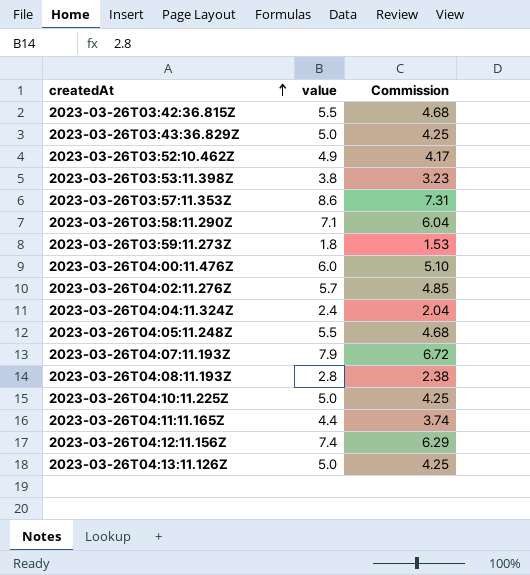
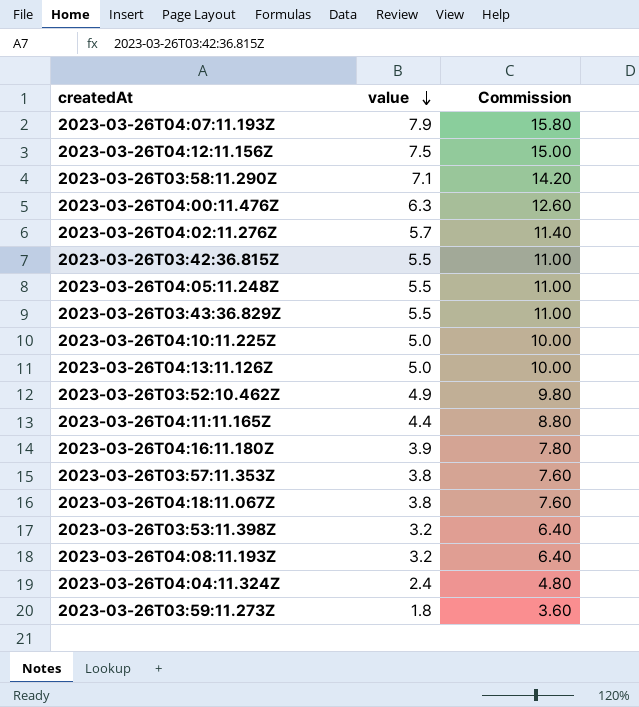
row order: createdAt ascending -> value descending
column Commission | formula: [value] * 0.85 -> [value] * 2
2023-03-26T04:12:11.156Z | value: 7.4 -> 7.5
2023-03-26T04:00:11.476Z | value: 6.0 -> 6.3
2023-03-26T03:43:36.829Z | value: 5.0 -> 5.5
row 2023-03-26T04:16:11.180Z: none -> 3.9 | 7.80
2023-03-26T03:57:11.353Z | value: 8.6 -> 3.8
row 2023-03-26T04:18:11.067Z: none -> 3.8 | 7.60
2023-03-26T03:53:11.398Z | value: 3.8 -> 3.2
2023-03-26T04:08:11.193Z | value: 2.8 -> 3.2

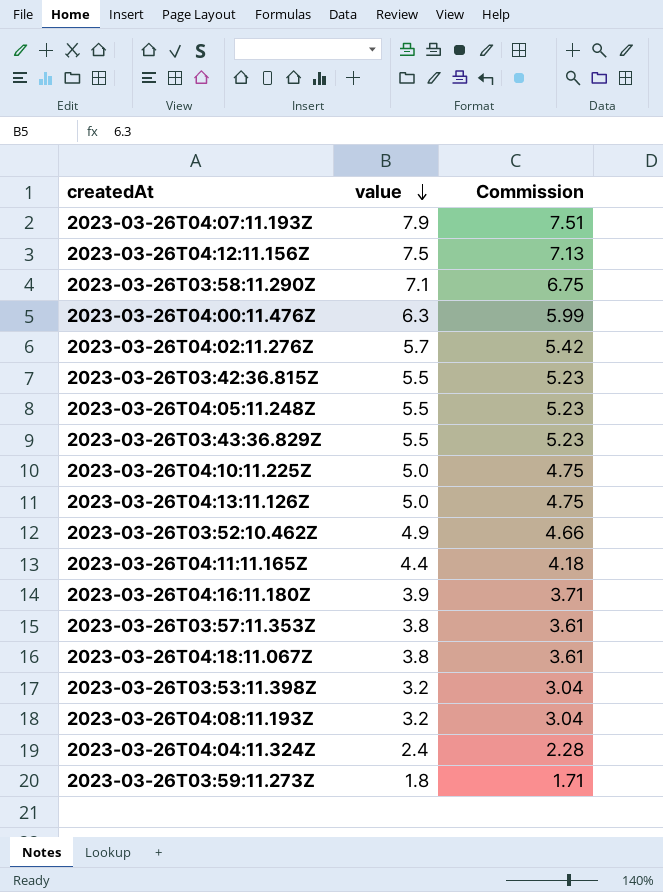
column Commission | formula: [value] * 2 -> [value] * 0.95

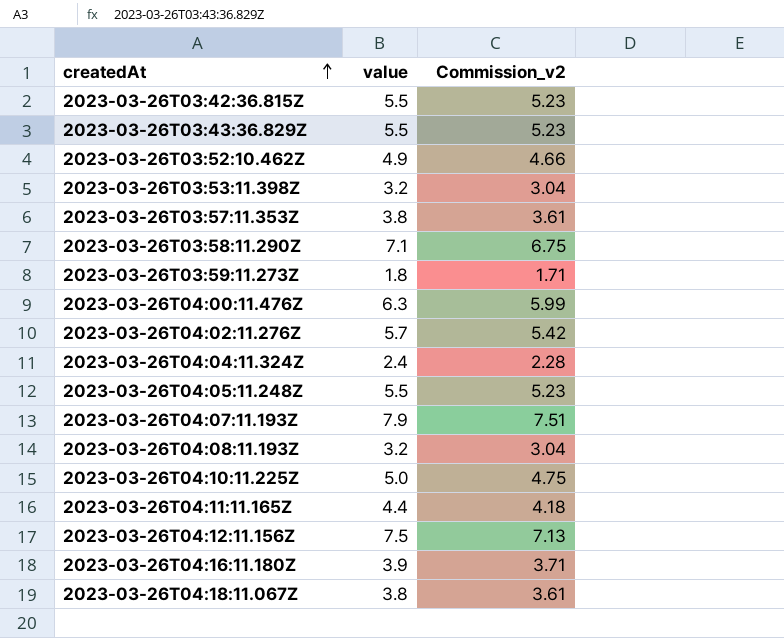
row order: value descending -> createdAt ascending
column name: Commission -> Commission_v2
row 2023-03-26T04:13:11.126Z: 5.0 | 4.75 -> none

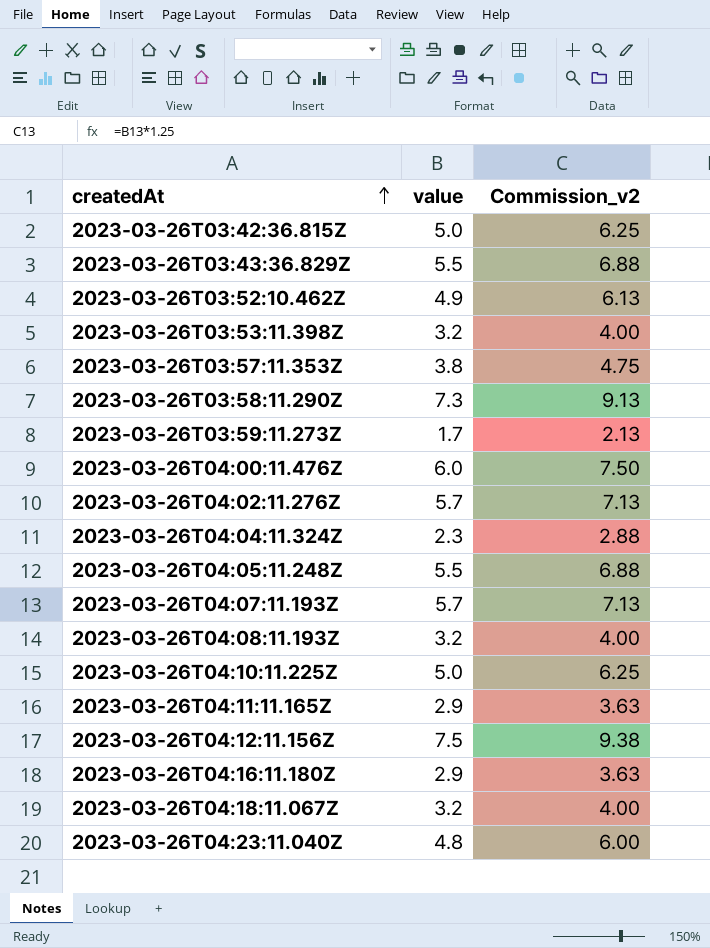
column Commission_v2 | formula: [value] * 0.95 -> [value] * 1.25
2023-03-26T03:42:36.815Z | value: 5.5 -> 5.0
2023-03-26T03:58:11.290Z | value: 7.1 -> 7.3
2023-03-26T03:59:11.273Z | value: 1.8 -> 1.7
2023-03-26T04:00:11.476Z | value: 6.3 -> 6.0
2023-03-26T04:04:11.324Z | value: 2.4 -> 2.3
2023-03-26T04:07:11.193Z | value: 7.9 -> 5.7
2023-03-26T04:11:11.165Z | value: 4.4 -> 2.9
2023-03-26T04:16:11.180Z | value: 3.9 -> 2.9
2023-03-26T04:18:11.067Z | value: 3.8 -> 3.2
row 2023-03-26T04:23:11.040Z: none -> 4.8 | 6.00

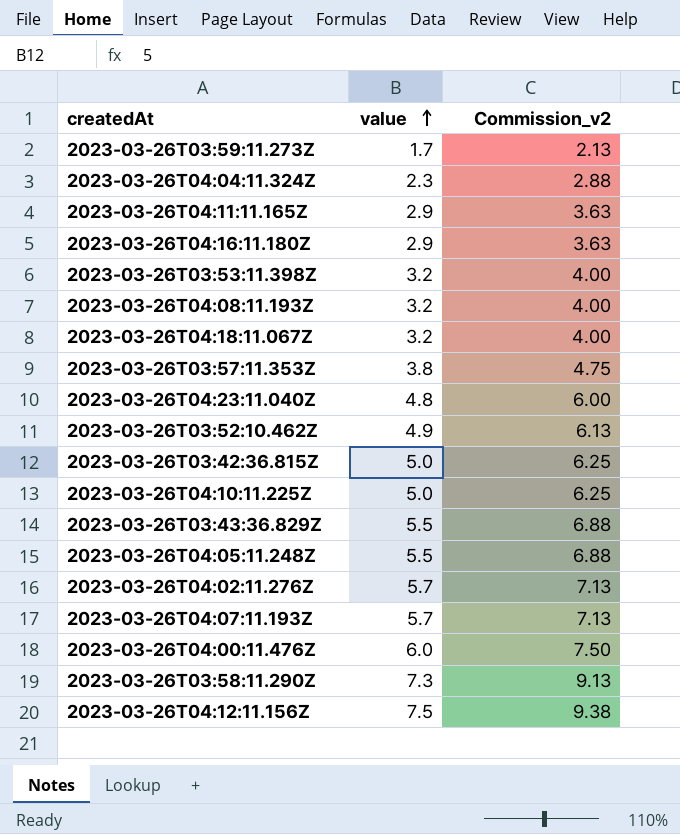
row order: createdAt ascending -> value ascending

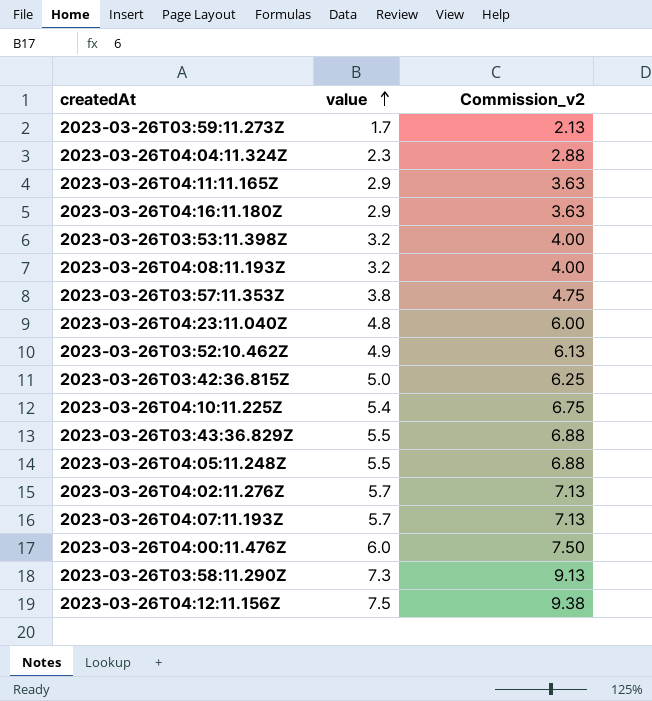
row 2023-03-26T04:18:11.067Z: 3.2 | 4.00 -> none
2023-03-26T04:10:11.225Z | value: 5.0 -> 5.4
2023-03-26T04:10:11.225Z | Commission_v2: 6.25 -> 6.75

